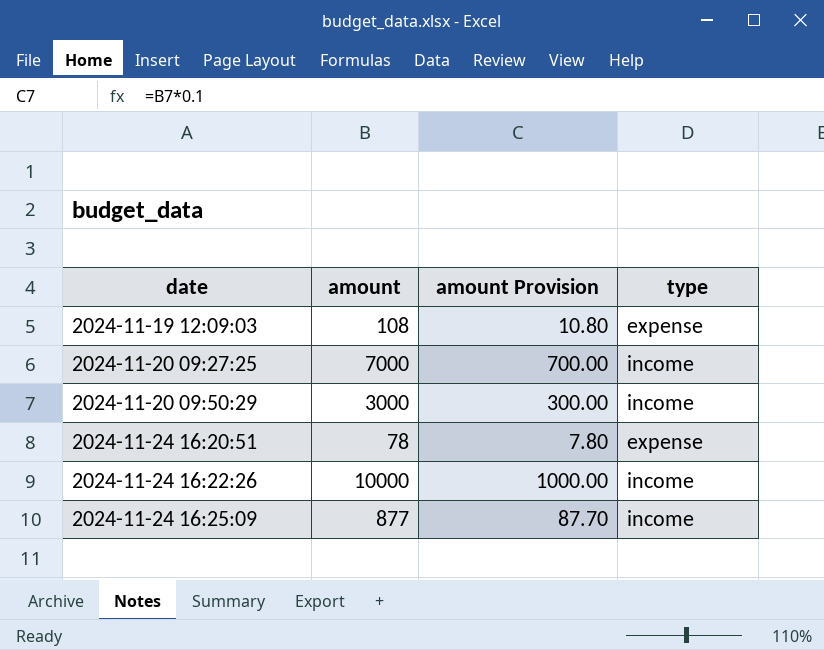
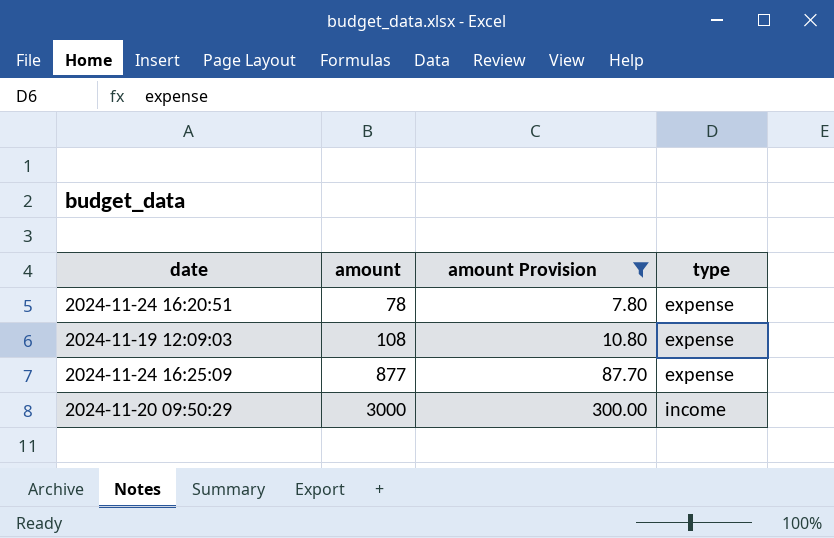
filter: none -> amount Provision <= 300.00
row order: date ascending -> amount ascending
2024-11-24 16:25:09 | type: income -> expense

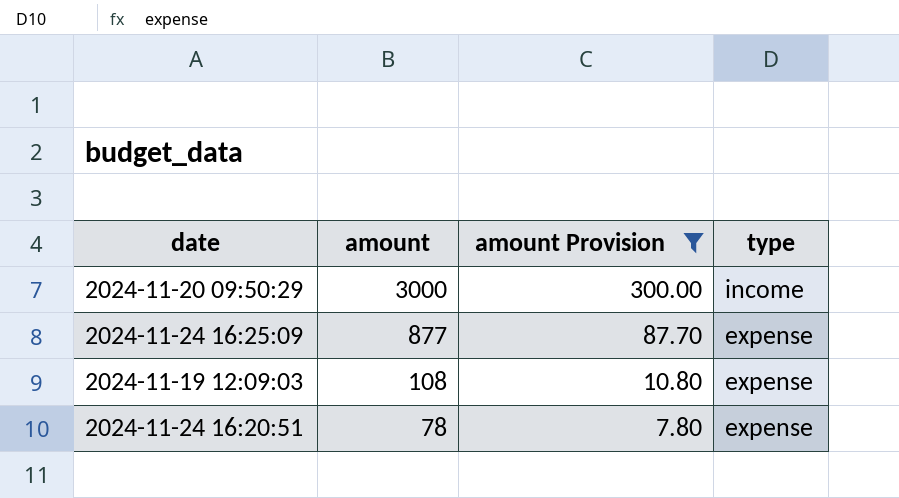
row order: amount ascending -> amount descending

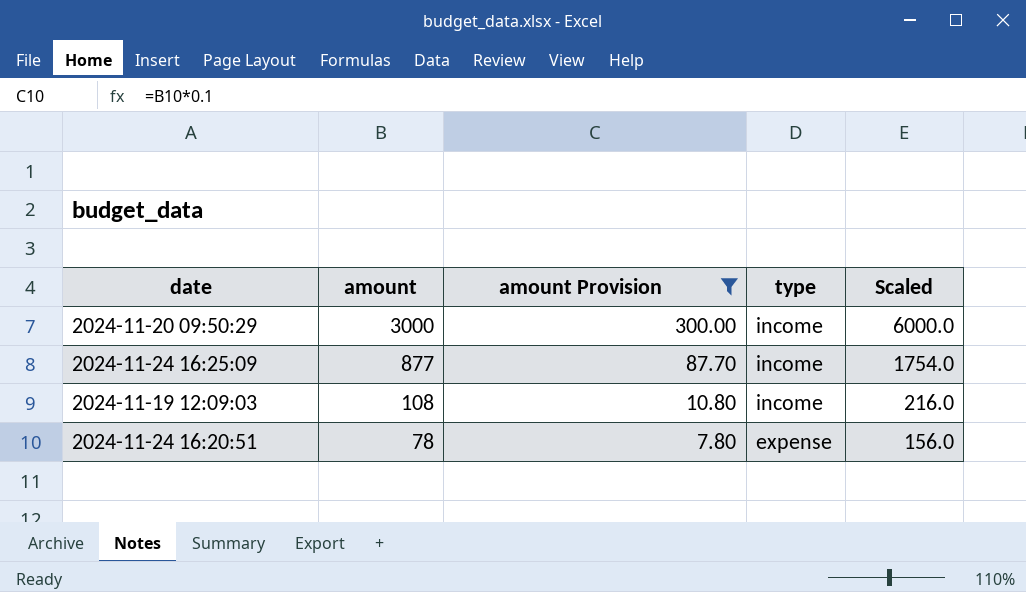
column Scaled | formula: none -> [amount] * 2
2024-11-24 16:25:09 | type: expense -> income
2024-11-19 12:09:03 | type: expense -> income

